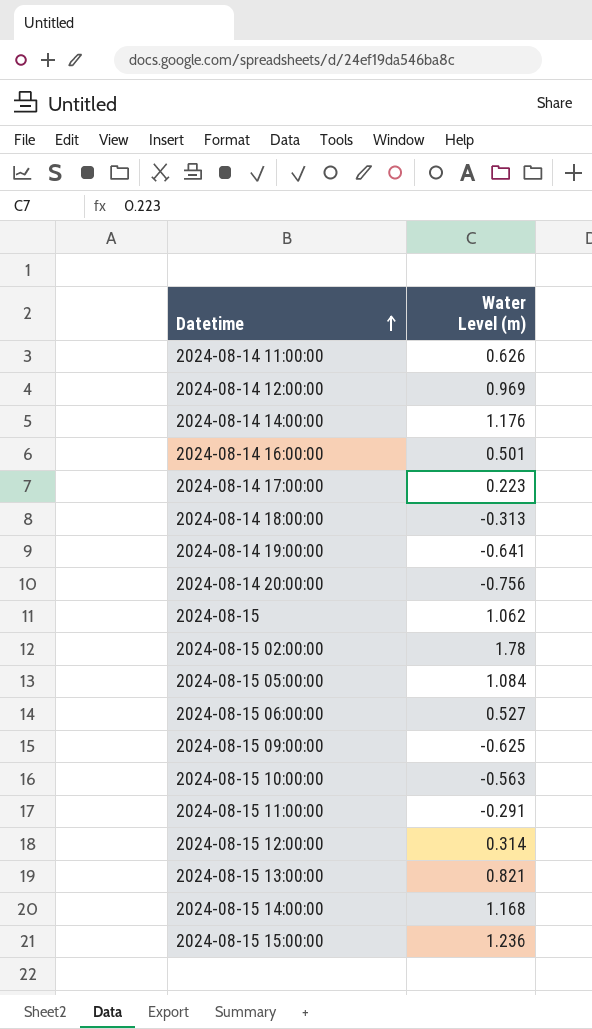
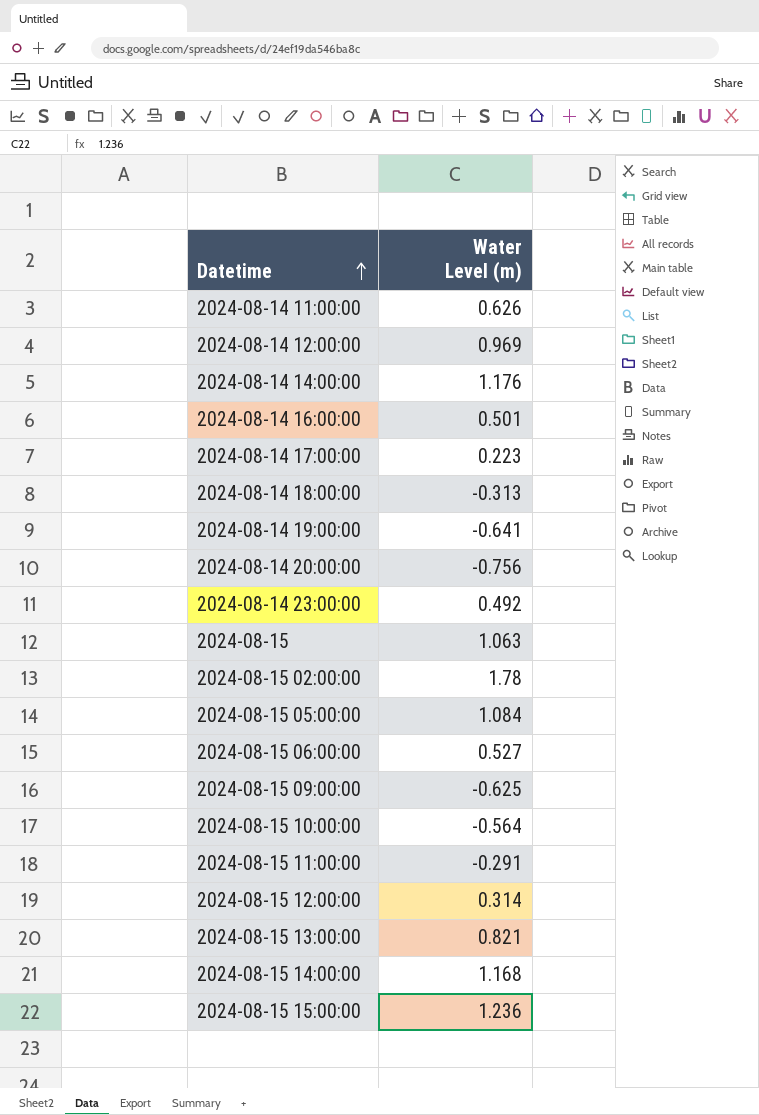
row 2024-08-14 23:00:00: none -> 0.492
2024-08-15 | Water Level (m): 1.062 -> 1.063
2024-08-15 10:00:00 | Water Level (m): -0.563 -> -0.564

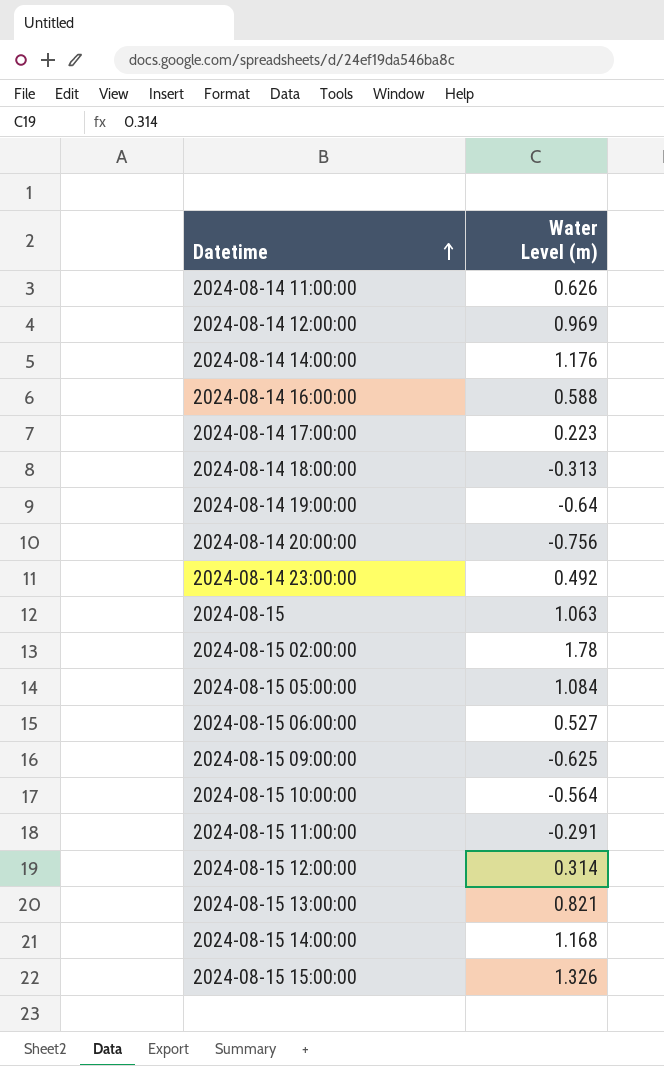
2024-08-14 16:00:00 | Water Level (m): 0.501 -> 0.588
2024-08-14 19:00:00 | Water Level (m): -0.641 -> -0.64
2024-08-15 15:00:00 | Water Level (m): 1.236 -> 1.326

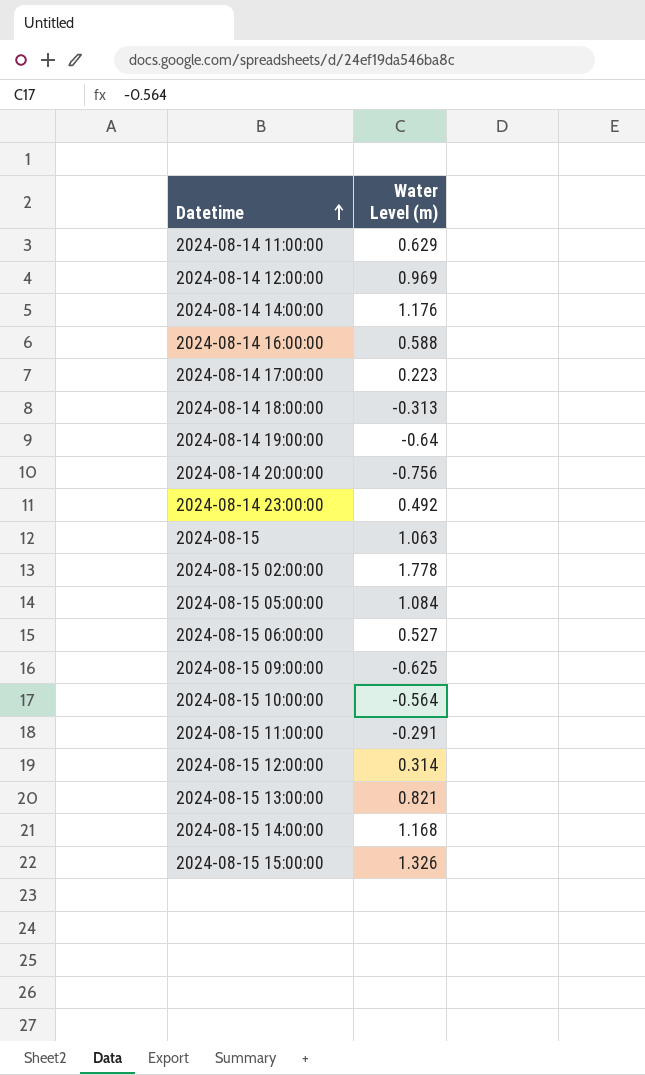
2024-08-14 11:00:00 | Water Level (m): 0.626 -> 0.629
2024-08-15 02:00:00 | Water Level (m): 1.78 -> 1.778

